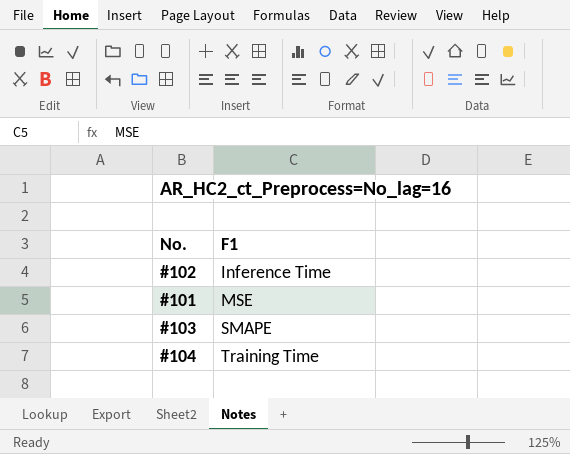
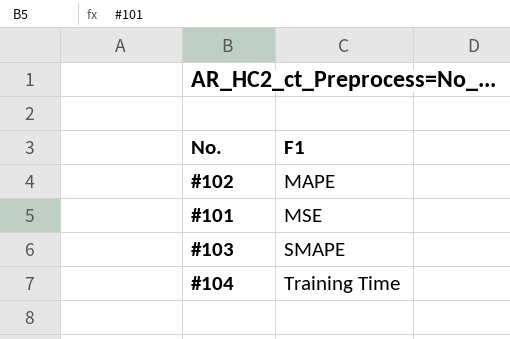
#102 | F1: Inference Time -> MAPE

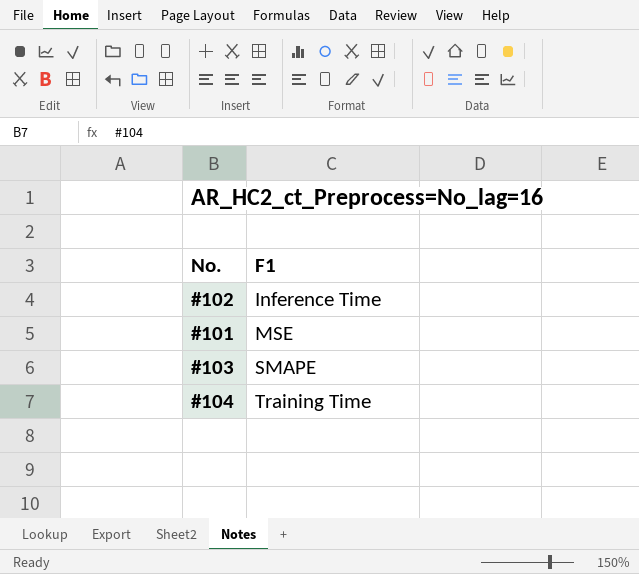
#102 | F1: MAPE -> Inference Time

